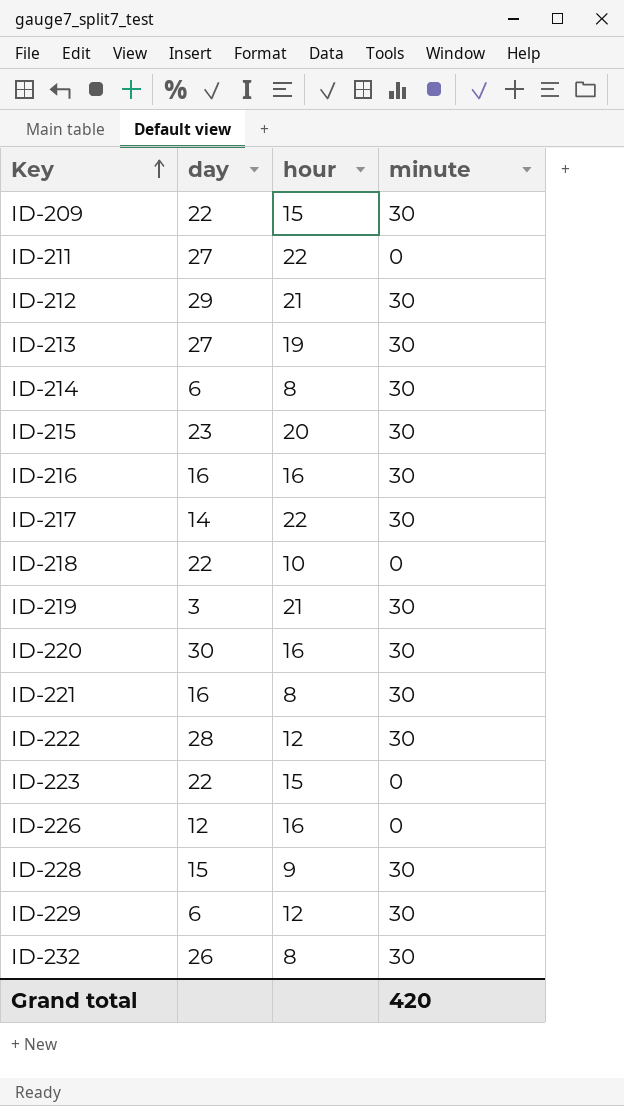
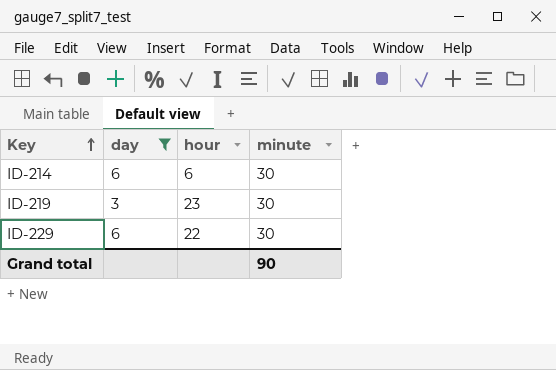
filter: none -> day <= 6
ID-214 | hour: 8 -> 6
ID-219 | hour: 21 -> 23
ID-229 | hour: 12 -> 22
Grand total | minute: 420 -> 90

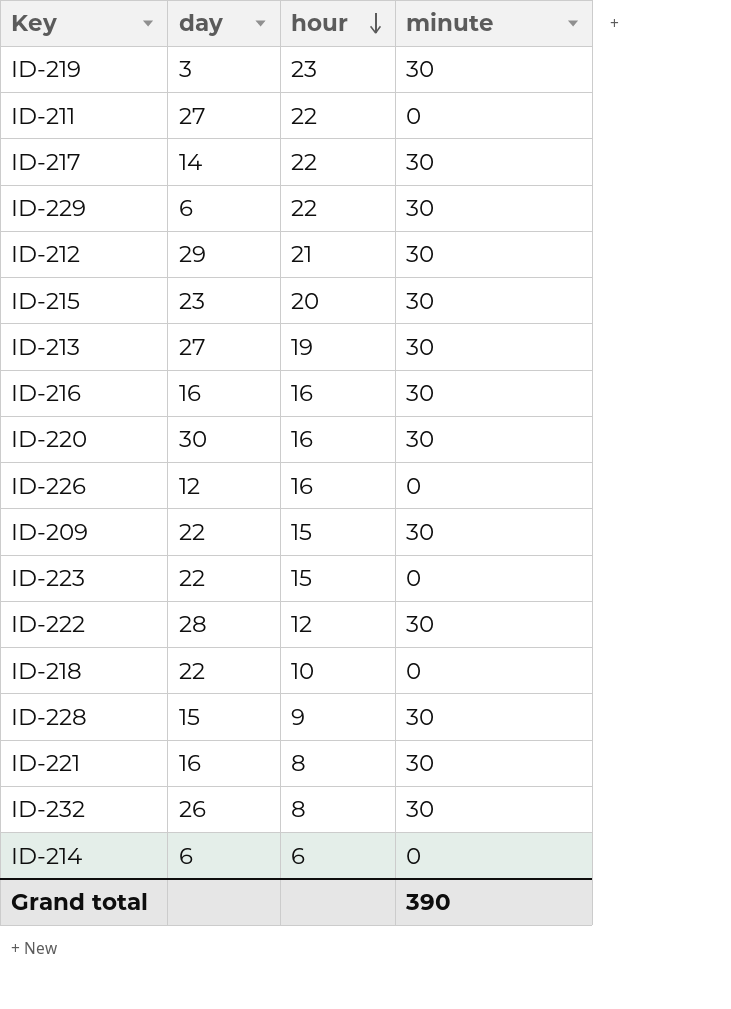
filter: day <= 6 -> none
row order: Key ascending -> hour descending
ID-214 | minute: 30 -> 0
Grand total | minute: 90 -> 390

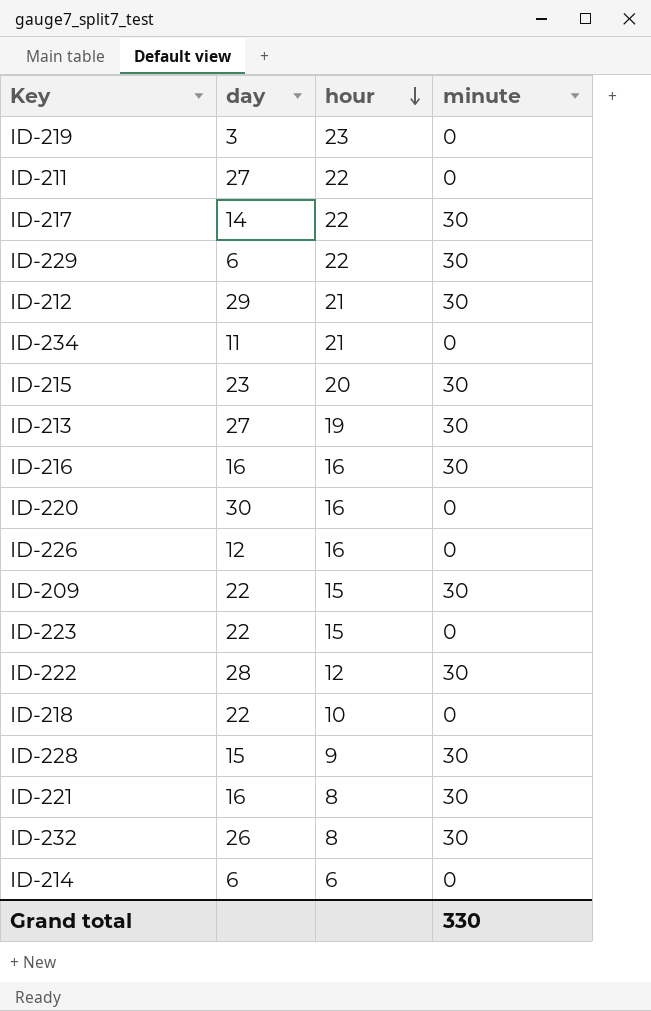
ID-219 | minute: 30 -> 0
row ID-234: none -> 11 | 21 | 0
ID-220 | minute: 30 -> 0
Grand total | minute: 390 -> 330

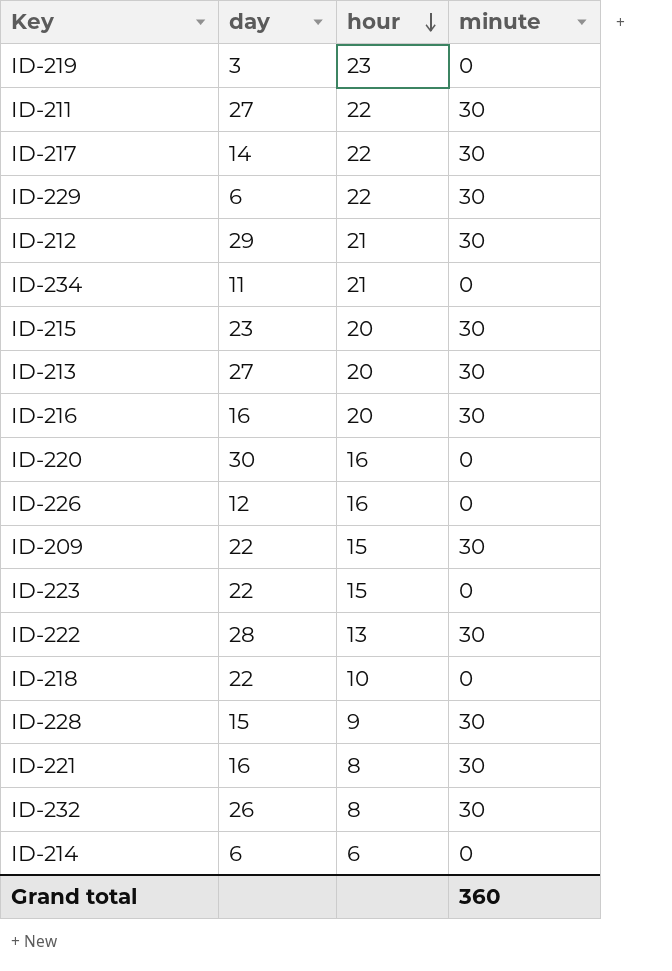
ID-211 | minute: 0 -> 30
ID-213 | hour: 19 -> 20
ID-216 | hour: 16 -> 20
ID-222 | hour: 12 -> 13
Grand total | minute: 330 -> 360

